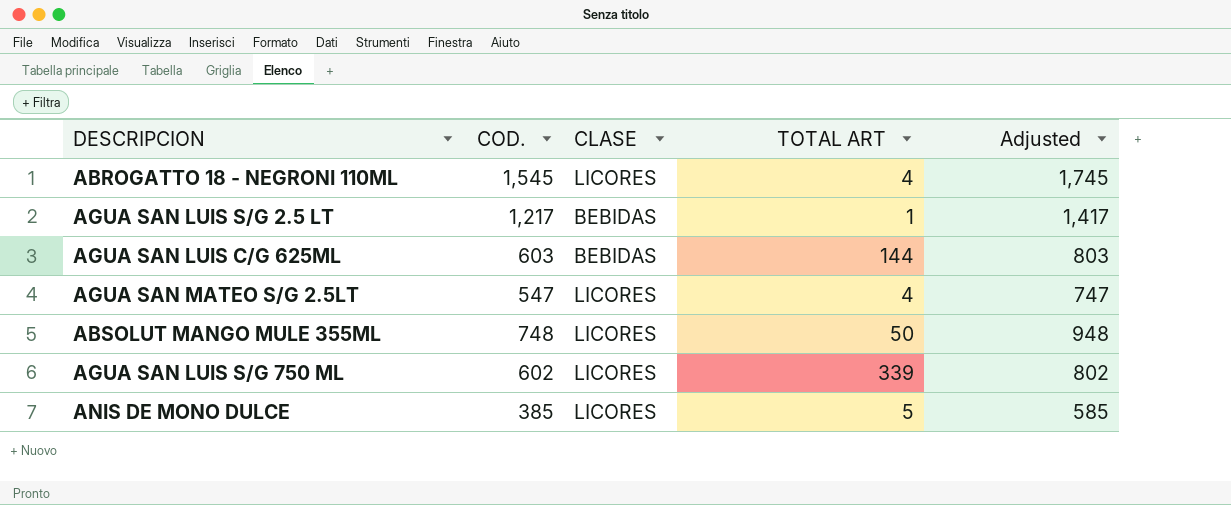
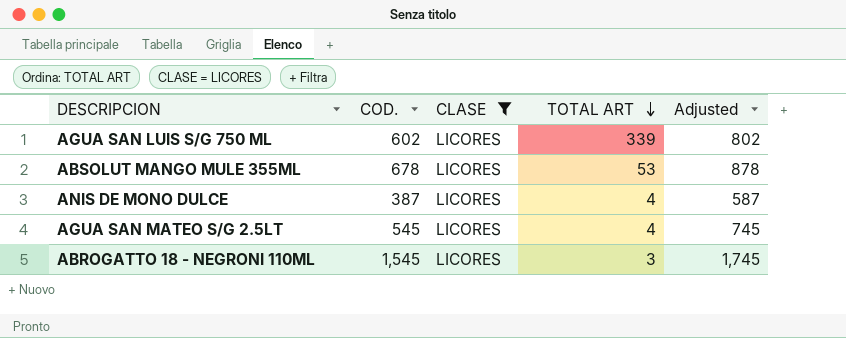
filter: none -> CLASE = LICORES
row order: none -> TOTAL ART descending
ABSOLUT MANGO MULE 355ML | COD.: 748 -> 678
ABSOLUT MANGO MULE 355ML | TOTAL ART: 50 -> 53
ABSOLUT MANGO MULE 355ML | Adjusted: 948 -> 878
ANIS DE MONO DULCE | COD.: 385 -> 387
ANIS DE MONO DULCE | TOTAL ART: 5 -> 4
ANIS DE MONO DULCE | Adjusted: 585 -> 587
AGUA SAN MATEO S/G 2.5LT | COD.: 547 -> 545
AGUA SAN MATEO S/G 2.5LT | Adjusted: 747 -> 745
ABROGATTO 18 - NEGRONI 110ML | TOTAL ART: 4 -> 3

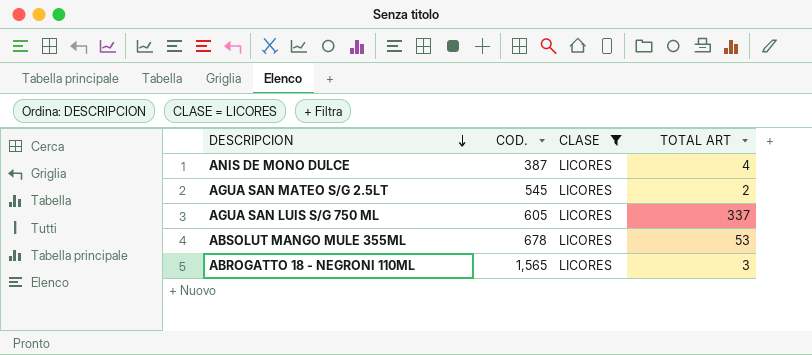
row order: TOTAL ART descending -> DESCRIPCION descending
column Adjusted | formula: [COD.] + 200 -> none
AGUA SAN MATEO S/G 2.5LT | TOTAL ART: 4 -> 2
AGUA SAN LUIS S/G 750 ML | COD.: 602 -> 605
AGUA SAN LUIS S/G 750 ML | TOTAL ART: 339 -> 337
ABROGATTO 18 - NEGRONI 110ML | COD.: 1,545 -> 1,565

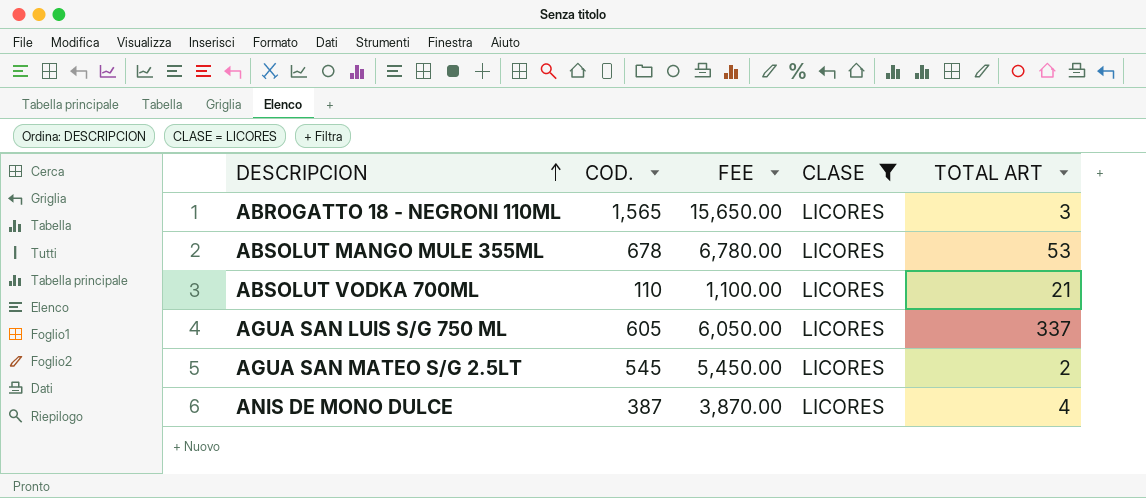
row order: DESCRIPCION descending -> DESCRIPCION ascending
column FEE | formula: none -> [COD.] * 10
row ABSOLUT VODKA 700ML: none -> 110 | 1,100.00 | LICORES | 21

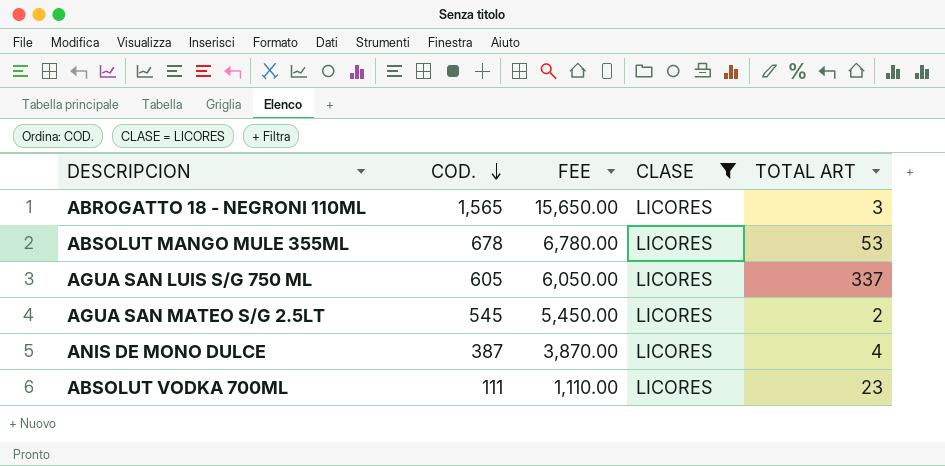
row order: DESCRIPCION ascending -> COD. descending
ABSOLUT VODKA 700ML | COD.: 110 -> 111
ABSOLUT VODKA 700ML | FEE: 1,100.00 -> 1,110.00
ABSOLUT VODKA 700ML | TOTAL ART: 21 -> 23

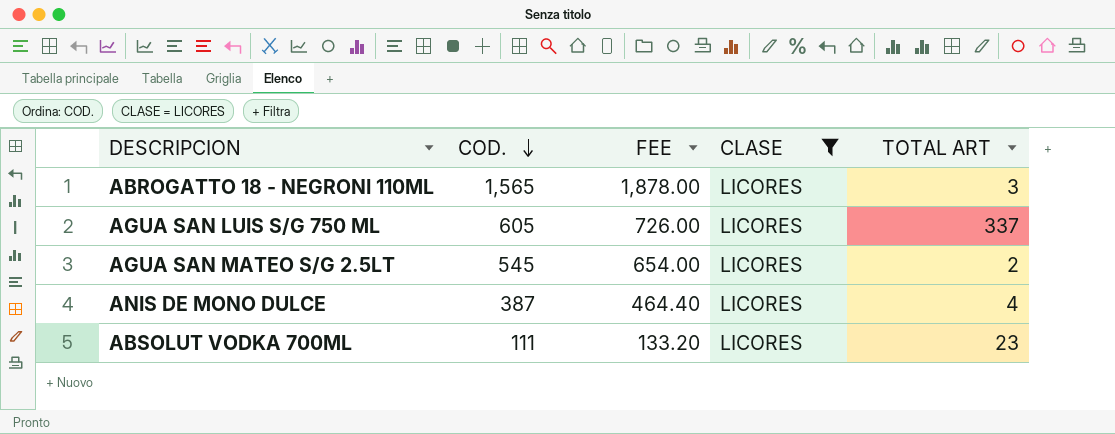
column FEE | formula: [COD.] * 10 -> [COD.] * 1.2
row ABSOLUT MANGO MULE 355ML: 678 | 6,780.00 | LICORES | 53 -> none

